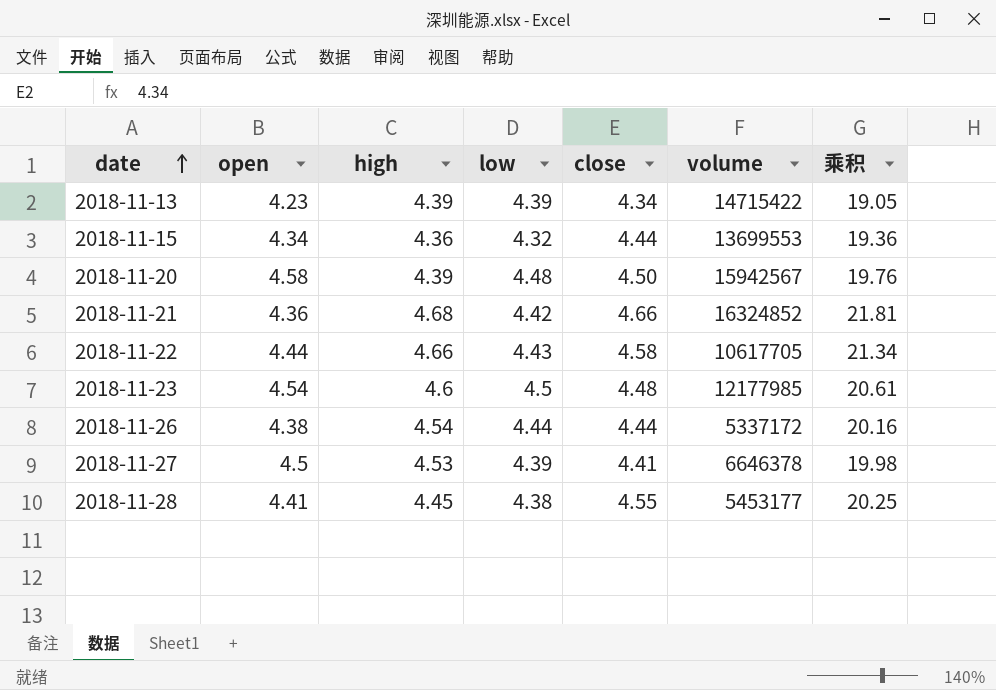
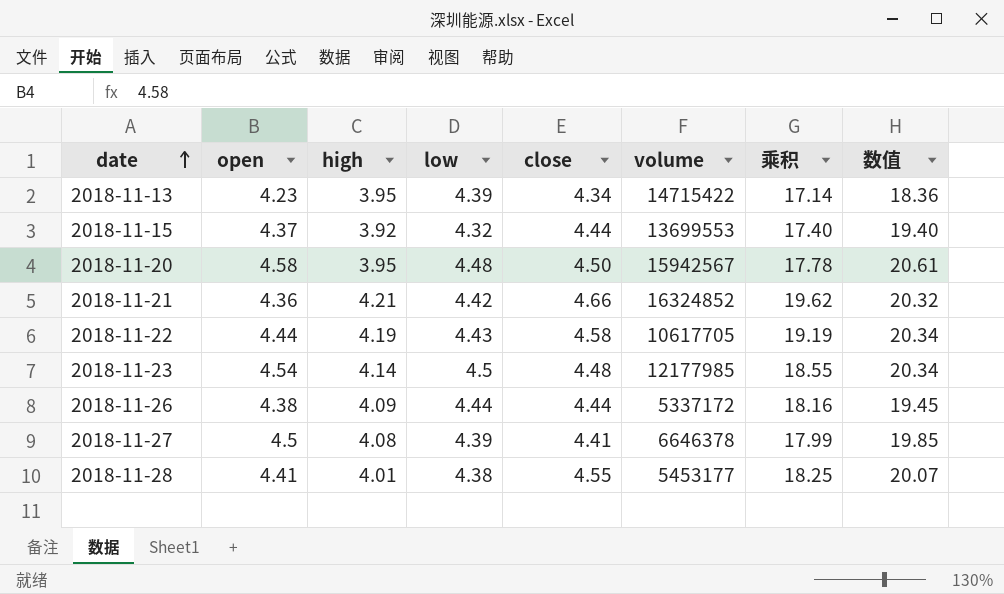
column 数值 | formula: none -> [open] * [close]
2018-11-13 | high: 4.39 -> 3.95
2018-11-13 | 乘积: 19.05 -> 17.14
2018-11-15 | open: 4.34 -> 4.37
2018-11-15 | high: 4.36 -> 3.92
2018-11-15 | 乘积: 19.36 -> 17.40
2018-11-20 | high: 4.39 -> 3.95
2018-11-20 | 乘积: 19.76 -> 17.78
2018-11-21 | high: 4.68 -> 4.21
2018-11-21 | 乘积: 21.81 -> 19.62
2018-11-22 | high: 4.66 -> 4.19
2018-11-22 | 乘积: 21.34 -> 19.19
2018-11-23 | high: 4.6 -> 4.14
2018-11-23 | 乘积: 20.61 -> 18.55
2018-11-26 | high: 4.54 -> 4.09
2018-11-26 | 乘积: 20.16 -> 18.16
2018-11-27 | high: 4.53 -> 4.08
2018-11-27 | 乘积: 19.98 -> 17.99
2018-11-28 | high: 4.45 -> 4.01
2018-11-28 | 乘积: 20.25 -> 18.25

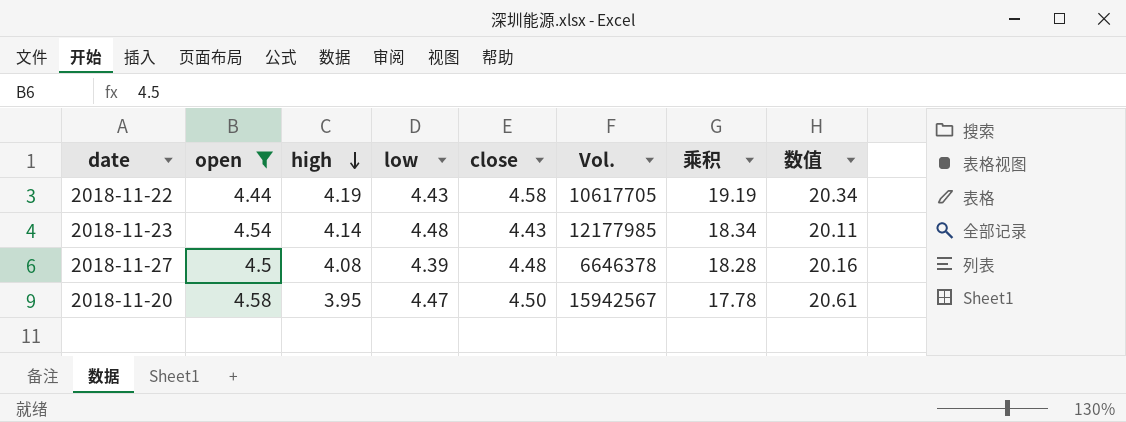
filter: none -> open >= 4.44
row order: date ascending -> high descending
column name: volume -> Vol.
2018-11-23 | low: 4.5 -> 4.48
2018-11-23 | close: 4.48 -> 4.43
2018-11-23 | 乘积: 18.55 -> 18.34
2018-11-23 | 数值: 20.34 -> 20.11
2018-11-27 | close: 4.41 -> 4.48
2018-11-27 | 乘积: 17.99 -> 18.28
2018-11-27 | 数值: 19.85 -> 20.16
2018-11-20 | low: 4.48 -> 4.47

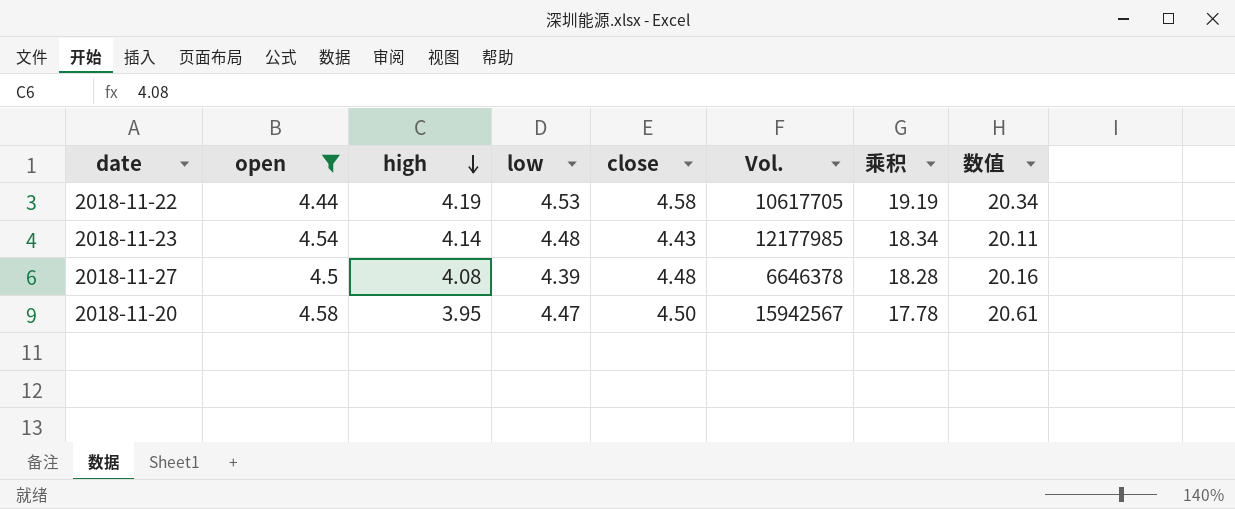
2018-11-22 | low: 4.43 -> 4.53

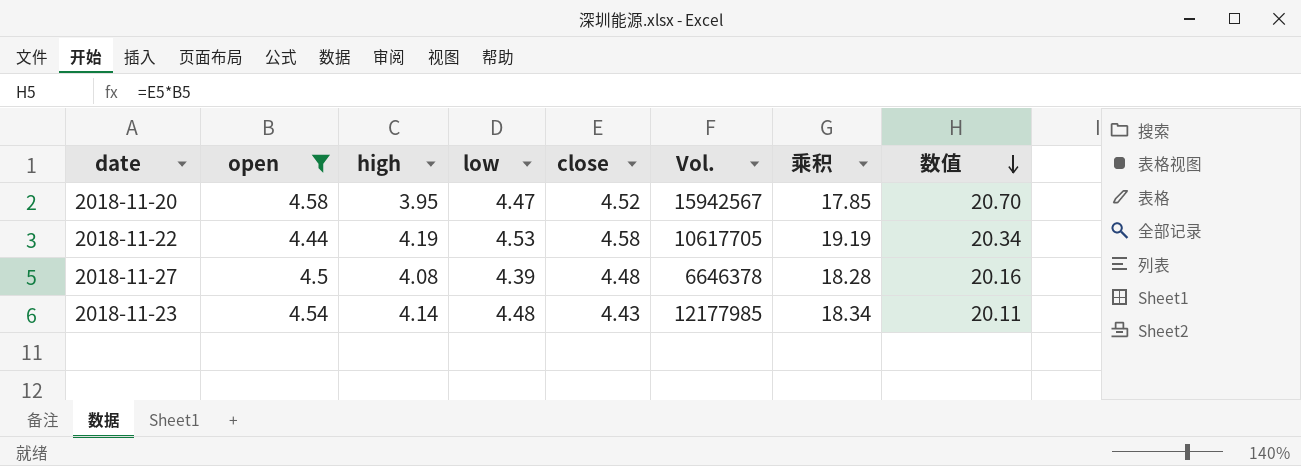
row order: high descending -> 数值 descending
2018-11-20 | close: 4.50 -> 4.52
2018-11-20 | 乘积: 17.78 -> 17.85
2018-11-20 | 数值: 20.61 -> 20.70

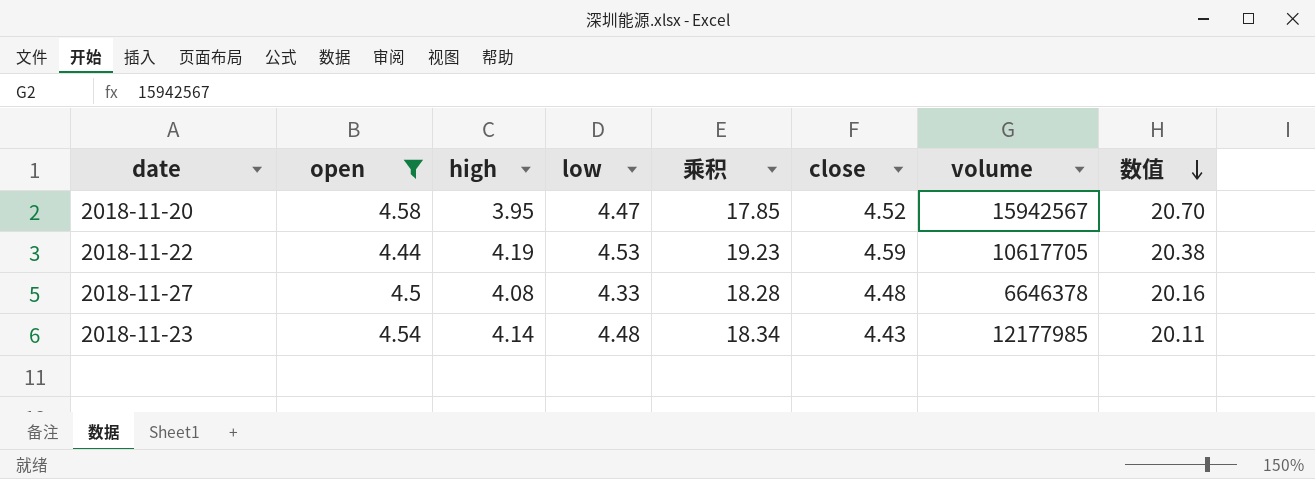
column 乘积 | position: 7 -> 5
column name: Vol. -> volume
2018-11-22 | 乘积: 19.19 -> 19.23
2018-11-22 | close: 4.58 -> 4.59
2018-11-22 | 数值: 20.34 -> 20.38
2018-11-27 | low: 4.39 -> 4.33

